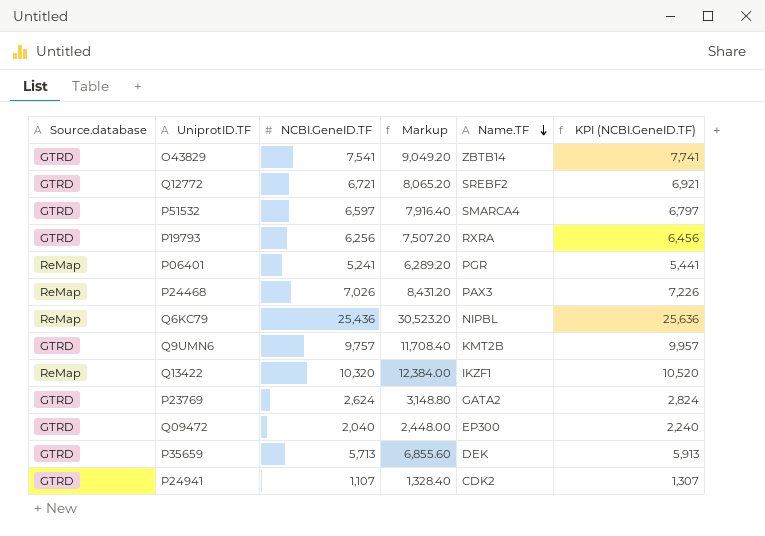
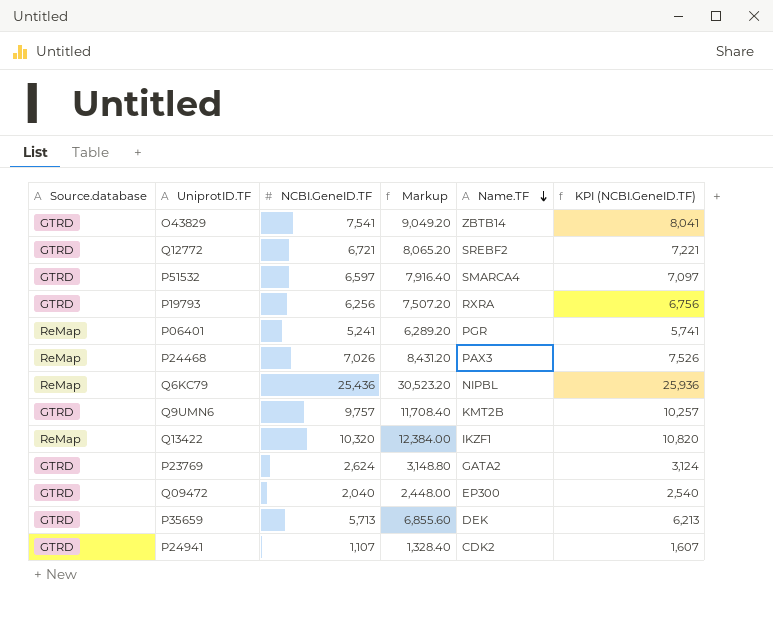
column KPI (NCBI.GeneID.TF) | formula: [NCBI.GeneID.TF] + 200 -> [NCBI.GeneID.TF] + 500

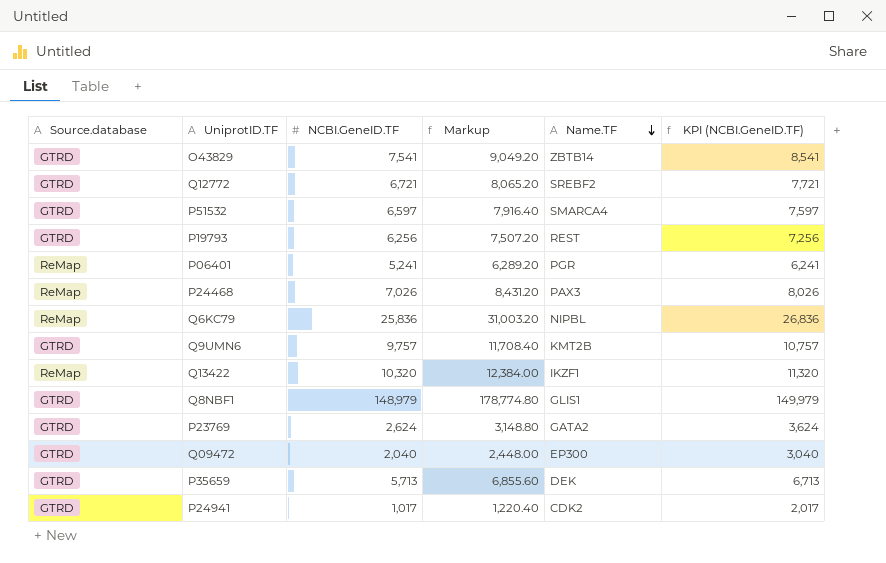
column KPI (NCBI.GeneID.TF) | formula: [NCBI.GeneID.TF] + 500 -> [NCBI.GeneID.TF] + 1000
P19793 | Name.TF: RXRA -> REST
Q6KC79 | NCBI.GeneID.TF: 25,436 -> 25,836
Q6KC79 | Markup: 30,523.20 -> 31,003.20
row Q8NBF1: none -> GTRD | 148,979 | 178,774.80 | GLIS1 | 149,979
P24941 | NCBI.GeneID.TF: 1,107 -> 1,017
P24941 | Markup: 1,328.40 -> 1,220.40

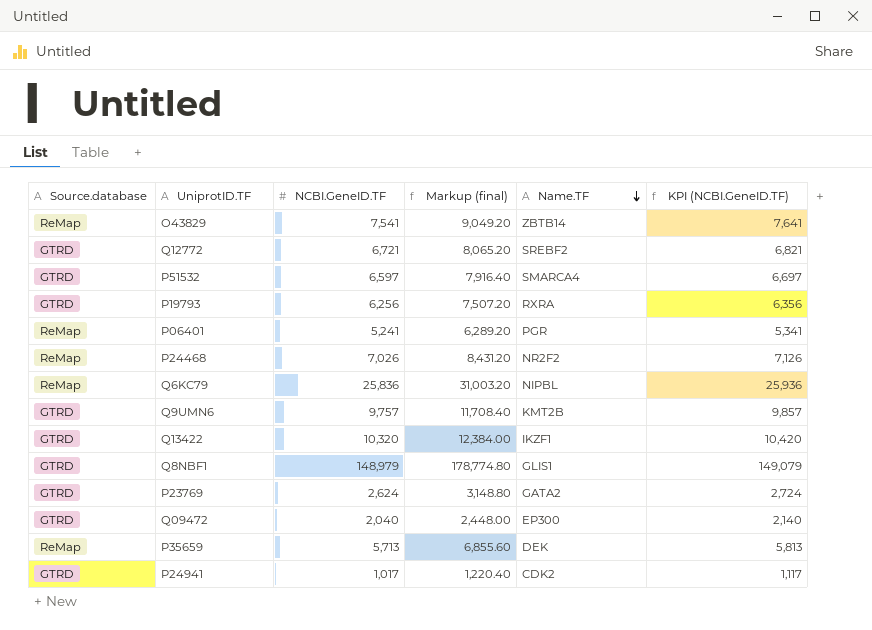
column name: Markup -> Markup (final)
column KPI (NCBI.GeneID.TF) | formula: [NCBI.GeneID.TF] + 1000 -> [NCBI.GeneID.TF] + 100
O43829 | Source.database: GTRD -> ReMap
P19793 | Name.TF: REST -> RXRA
P24468 | Name.TF: PAX3 -> NR2F2
Q13422 | Source.database: ReMap -> GTRD
P35659 | Source.database: GTRD -> ReMap

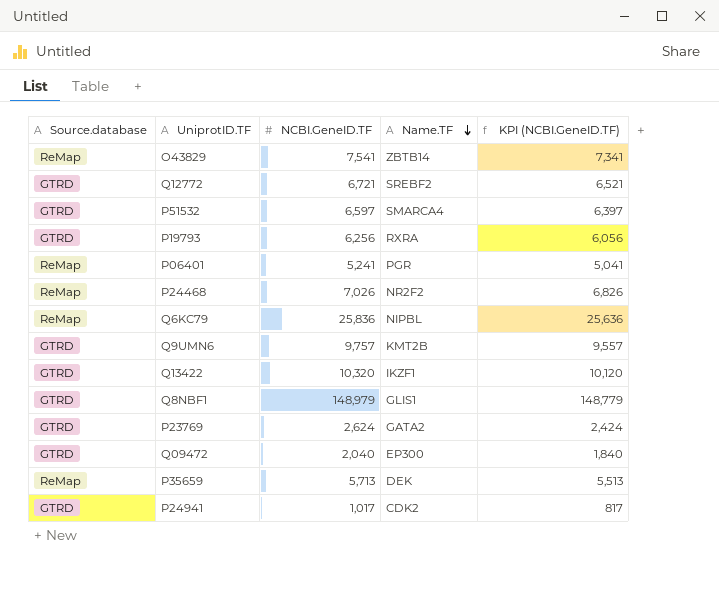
column Markup (final) | formula: [NCBI.GeneID.TF] * 1.2 -> none
column KPI (NCBI.GeneID.TF) | formula: [NCBI.GeneID.TF] + 100 -> [NCBI.GeneID.TF] - 200

